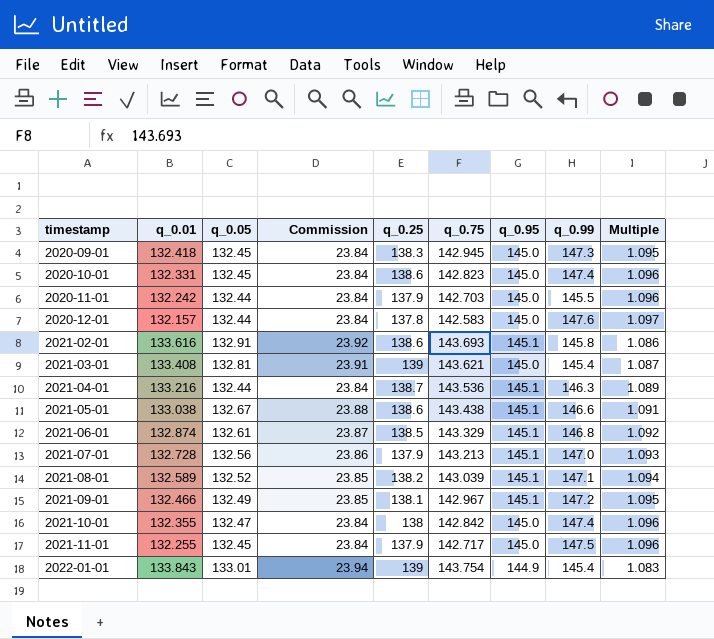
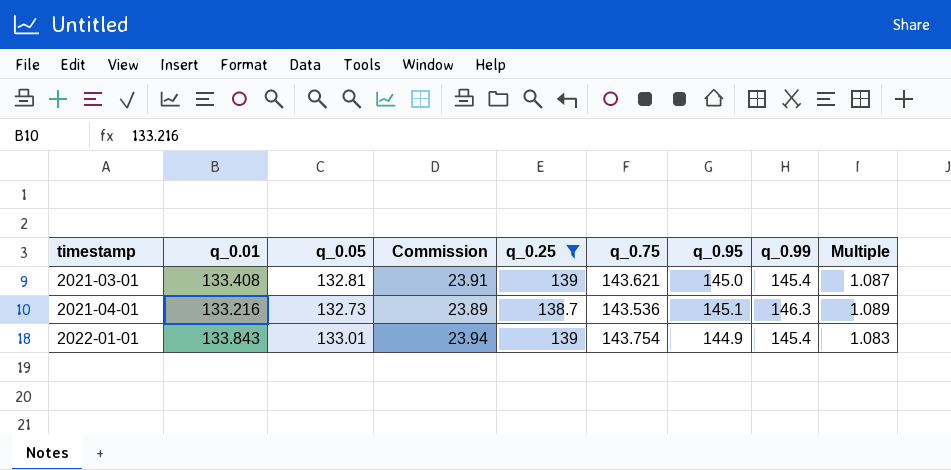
filter: none -> q_0.25 >= 138.7
2021-04-01 | q_0.05: 132.44 -> 132.73
2021-04-01 | Commission: 23.84 -> 23.89

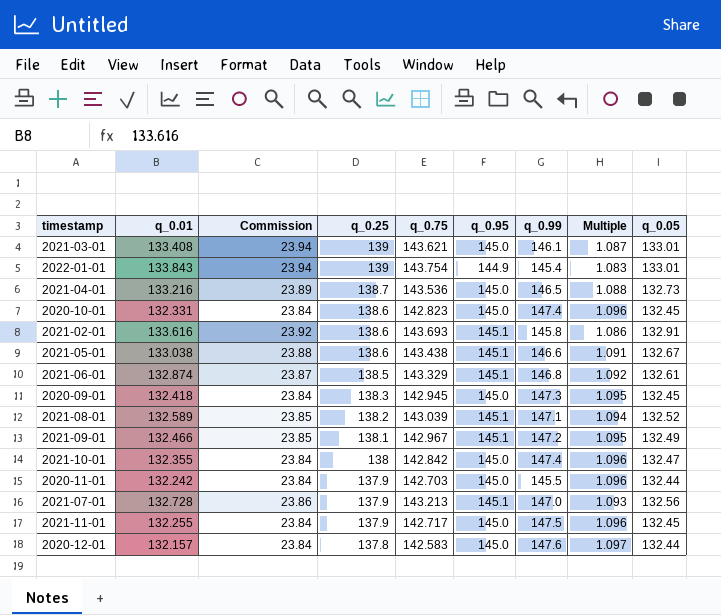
filter: q_0.25 >= 138.7 -> none
row order: timestamp ascending -> q_0.25 descending
column q_0.05 | position: 3 -> 9
2021-03-01 | Commission: 23.91 -> 23.94
2021-03-01 | q_0.99: 145.4 -> 146.1
2021-03-01 | q_0.05: 132.81 -> 133.01
2021-04-01 | q_0.95: 145.1 -> 145.0
2021-04-01 | q_0.99: 146.3 -> 146.5
2021-04-01 | Multiple: 1.089 -> 1.088

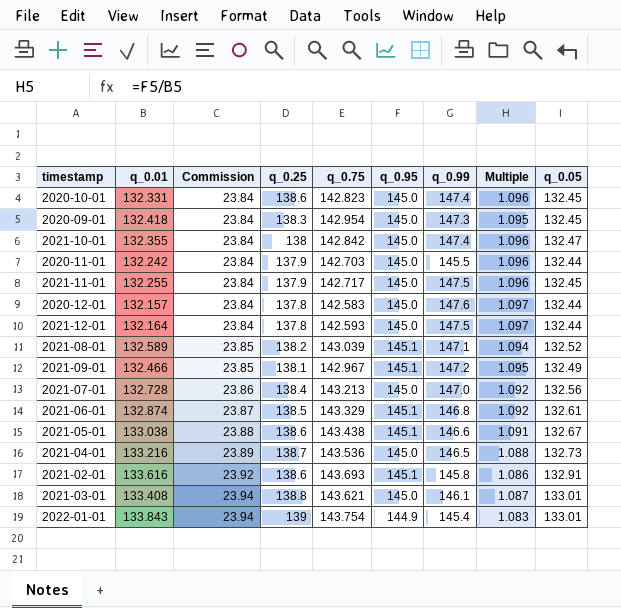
row order: q_0.25 descending -> Commission ascending
2020-09-01 | q_0.75: 142.945 -> 142.954
row 2021-12-01: none -> 132.164 | 23.84 | 137.8 | 142.593 | 145.0 | 147.5 | 1.097 | 132.44
2021-07-01 | q_0.25: 137.9 -> 138.4
2021-07-01 | q_0.95: 145.1 -> 145.0
2021-07-01 | Multiple: 1.093 -> 1.092
2021-03-01 | q_0.25: 139 -> 138.8

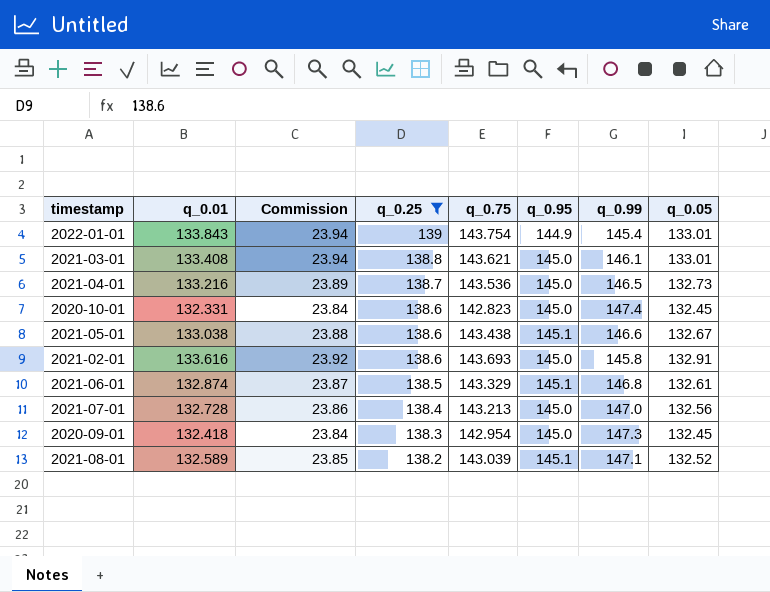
filter: none -> q_0.25 >= 138.2
row order: Commission ascending -> q_0.25 descending
column Multiple | formula: [q_0.95] / [q_0.01] -> none
2021-02-01 | q_0.95: 145.1 -> 145.0

